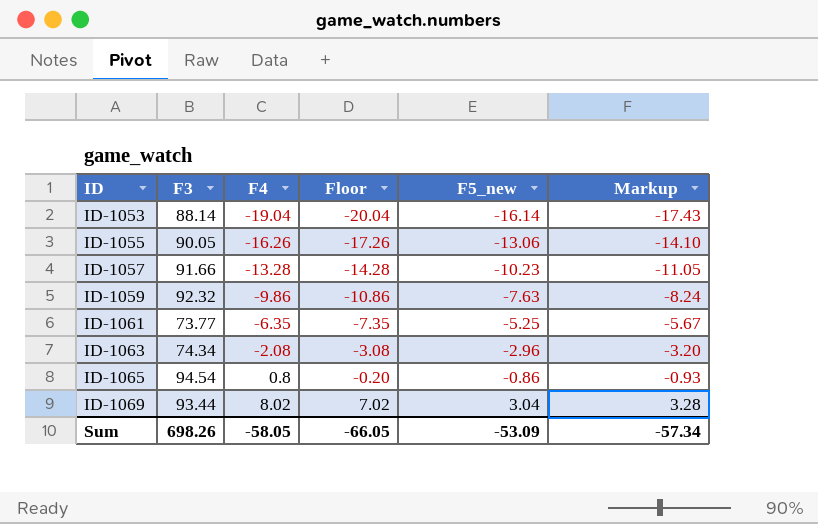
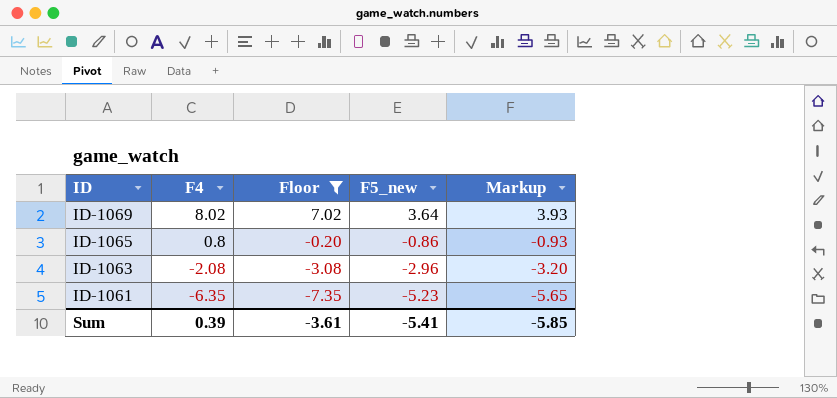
filter: none -> Floor >= -7.35
row order: ID ascending -> ID descending
column F3 | position: 2 -> none
ID-1069 | F5_new: 3.04 -> 3.64
ID-1069 | Markup: 3.28 -> 3.93
ID-1061 | F5_new: -5.25 -> -5.23
ID-1061 | Markup: -5.67 -> -5.65
Sum | F4: -58.05 -> 0.39
Sum | Floor: -66.05 -> -3.61
Sum | F5_new: -53.09 -> -5.41
Sum | Markup: -57.34 -> -5.85

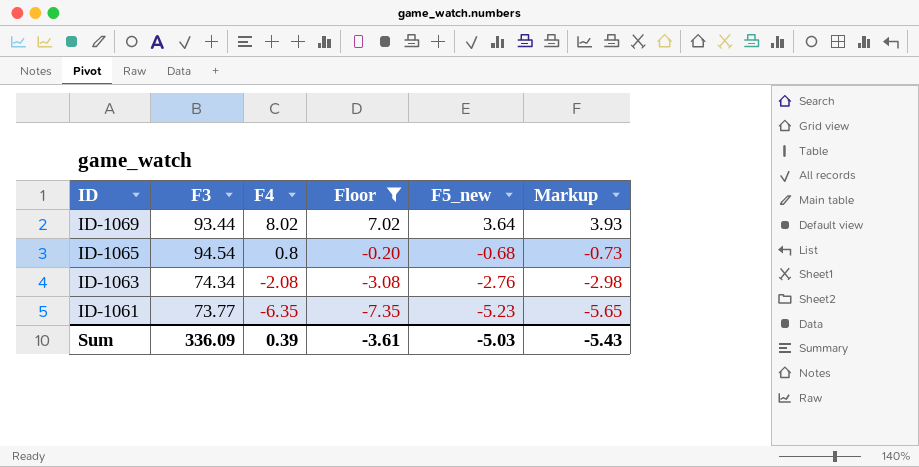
column F3 | position: none -> 2
ID-1065 | F5_new: -0.86 -> -0.68
ID-1065 | Markup: -0.93 -> -0.73
ID-1063 | F5_new: -2.96 -> -2.76
ID-1063 | Markup: -3.20 -> -2.98
Sum | F5_new: -5.41 -> -5.03
Sum | Markup: -5.85 -> -5.43

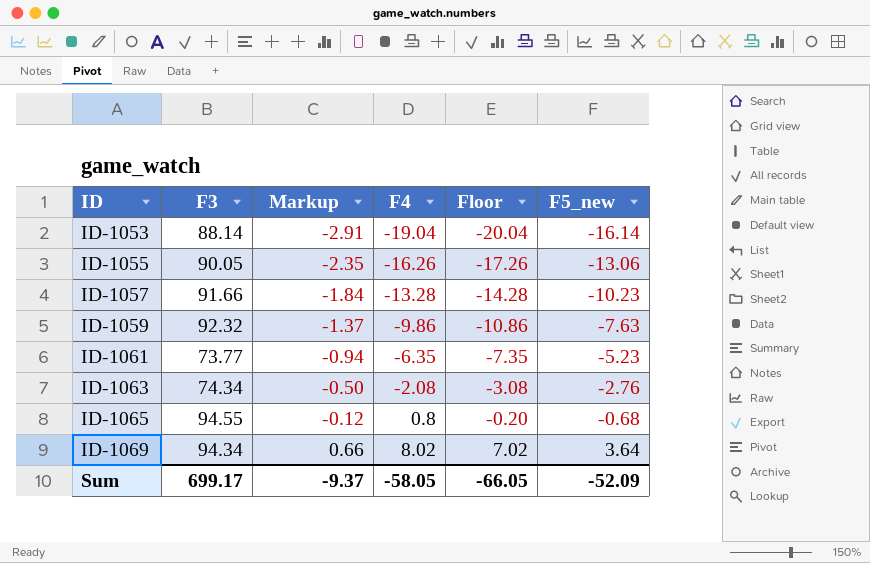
filter: Floor >= -7.35 -> none
row order: ID descending -> ID ascending
column Markup | formula: [F5_new] * 1.08 -> [F5_new] * 0.18
column Markup | position: 6 -> 3
ID-1065 | F3: 94.54 -> 94.55
ID-1069 | F3: 93.44 -> 94.34
Sum | F3: 336.09 -> 699.17
Sum | Markup: -5.43 -> -9.37
Sum | F4: 0.39 -> -58.05
Sum | Floor: -3.61 -> -66.05
Sum | F5_new: -5.03 -> -52.09

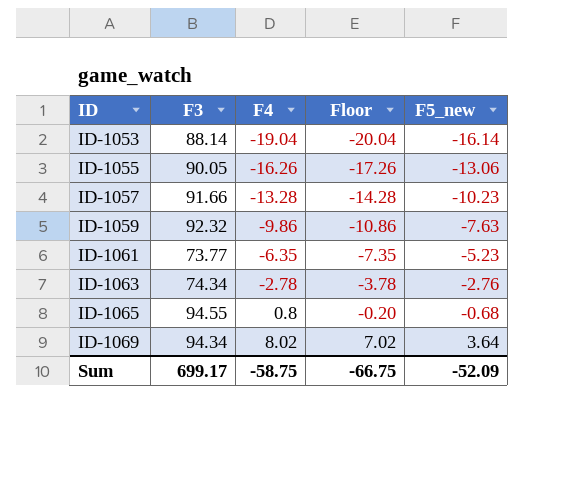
column Markup | formula: [F5_new] * 0.18 -> none
ID-1063 | F4: -2.08 -> -2.78
ID-1063 | Floor: -3.08 -> -3.78
Sum | F4: -58.05 -> -58.75
Sum | Floor: -66.05 -> -66.75

